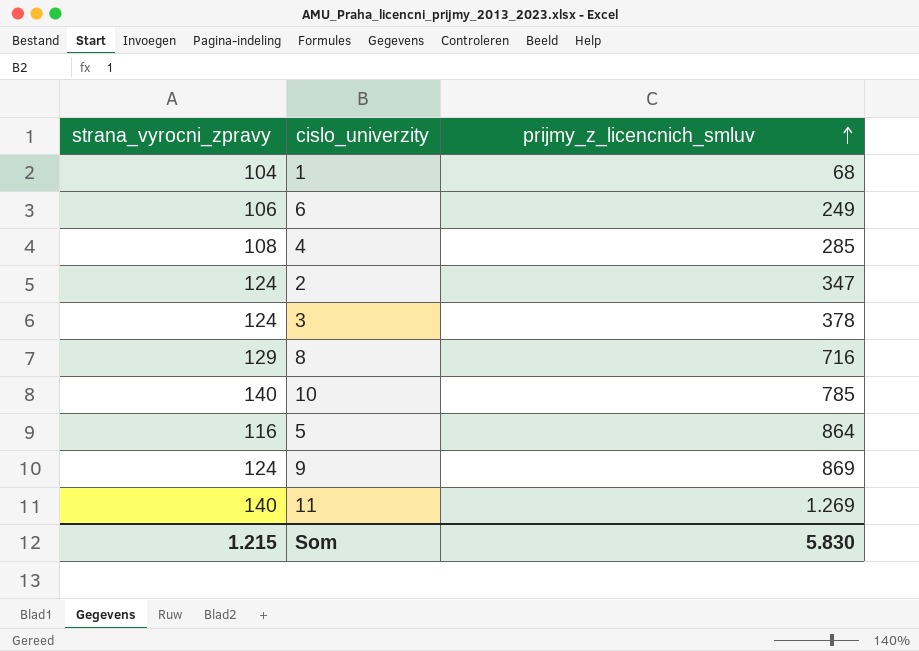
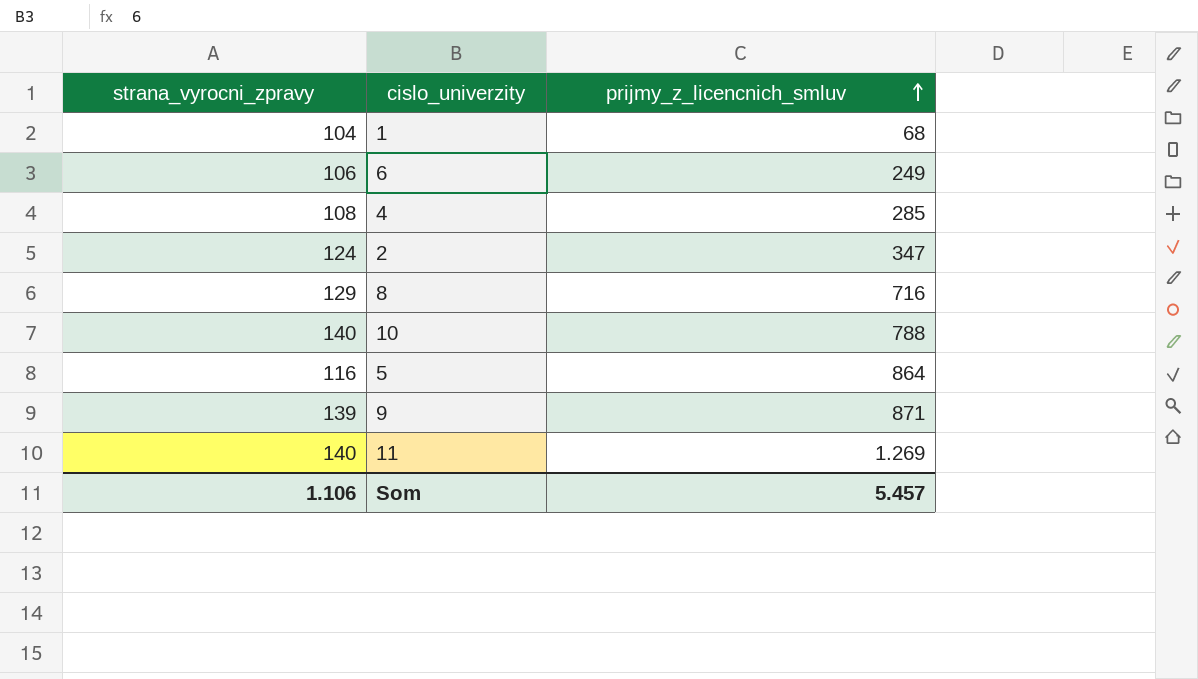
row 3: 124 | 378 -> none
10 | prijmy_z_licencnich_smluv: 785 -> 788
9 | strana_vyrocni_zpravy: 124 -> 139
9 | prijmy_z_licencnich_smluv: 869 -> 871
Som | strana_vyrocni_zpravy: 1.215 -> 1.106
Som | prijmy_z_licencnich_smluv: 5.830 -> 5.457

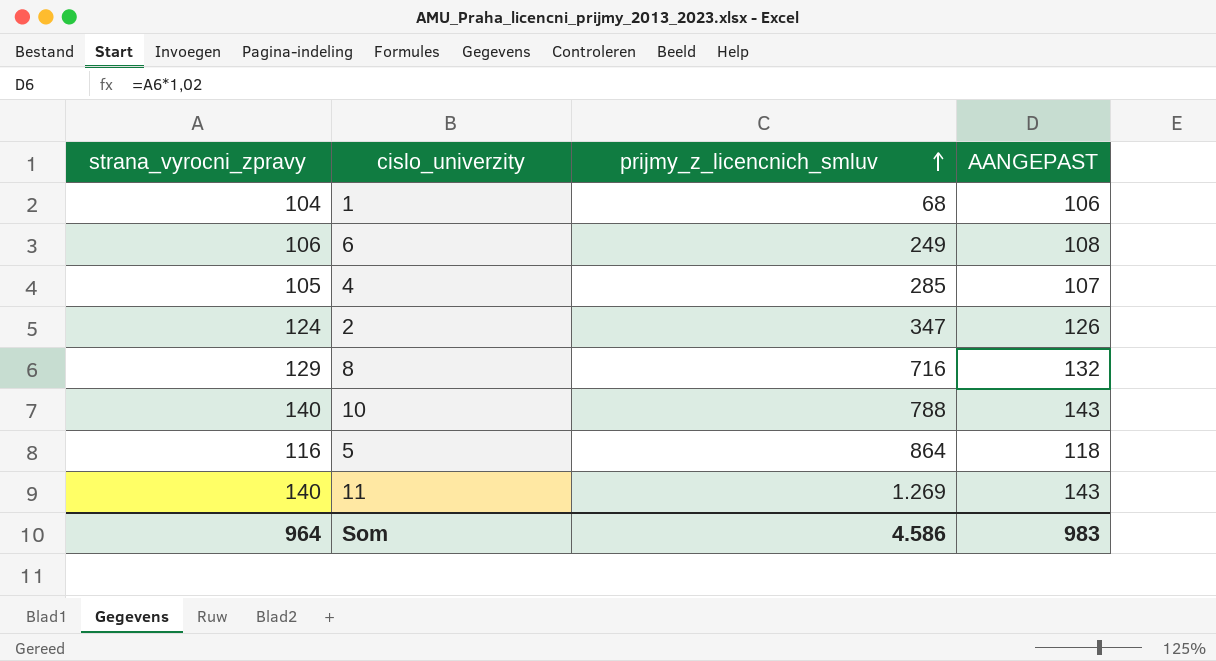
column AANGEPAST | formula: none -> [strana_vyrocni_zpravy] * 1,02
row 9: 139 | 871 -> none
4 | strana_vyrocni_zpravy: 108 -> 105
Som | strana_vyrocni_zpravy: 1.106 -> 964
Som | prijmy_z_licencnich_smluv: 5.457 -> 4.586

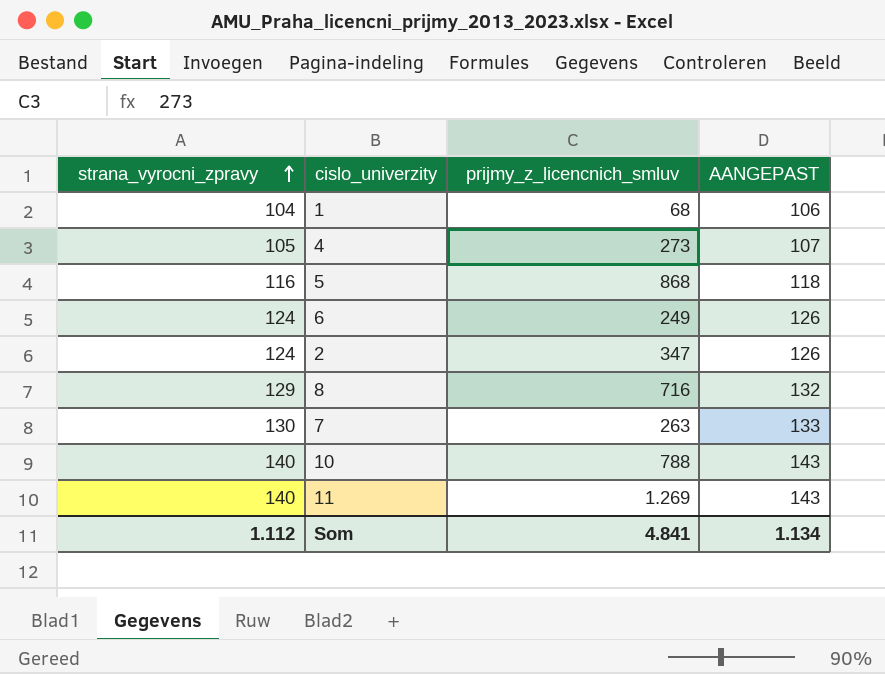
row order: prijmy_z_licencnich_smluv ascending -> strana_vyrocni_zpravy ascending
4 | prijmy_z_licencnich_smluv: 285 -> 273
5 | prijmy_z_licencnich_smluv: 864 -> 868
6 | strana_vyrocni_zpravy: 106 -> 124
6 | AANGEPAST: 108 -> 126
row 7: none -> 130 | 263 | 133
Som | strana_vyrocni_zpravy: 964 -> 1.112
Som | prijmy_z_licencnich_smluv: 4.586 -> 4.841
Som | AANGEPAST: 983 -> 1.134

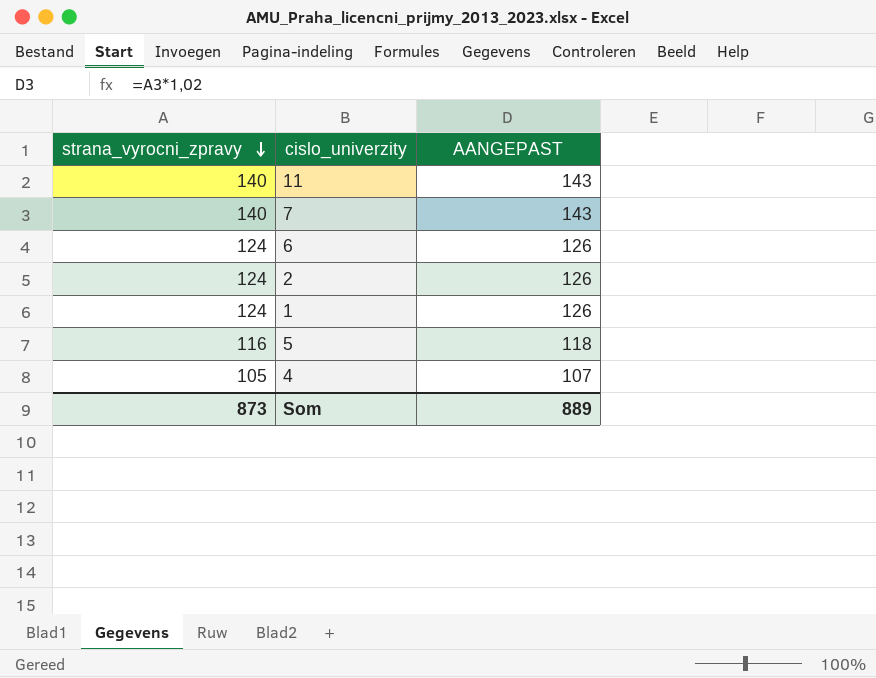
row order: strana_vyrocni_zpravy ascending -> strana_vyrocni_zpravy descending
column prijmy_z_licencnich_smluv | position: 3 -> none
row 8: 129 | 716 | 132 -> none
row 10: 140 | 788 | 143 -> none
7 | strana_vyrocni_zpravy: 130 -> 140
7 | AANGEPAST: 133 -> 143
1 | strana_vyrocni_zpravy: 104 -> 124
1 | AANGEPAST: 106 -> 126
Som | strana_vyrocni_zpravy: 1.112 -> 873
Som | AANGEPAST: 1.134 -> 889

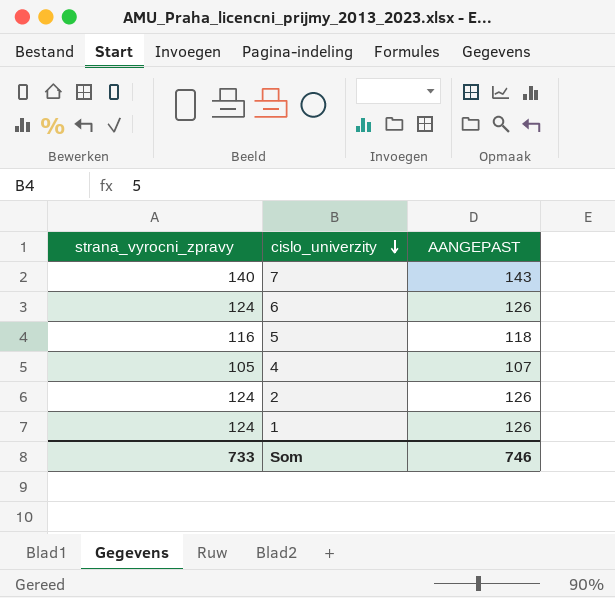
row order: strana_vyrocni_zpravy descending -> cislo_univerzity descending
row 11: 140 | 143 -> none
Som | strana_vyrocni_zpravy: 873 -> 733
Som | AANGEPAST: 889 -> 746

